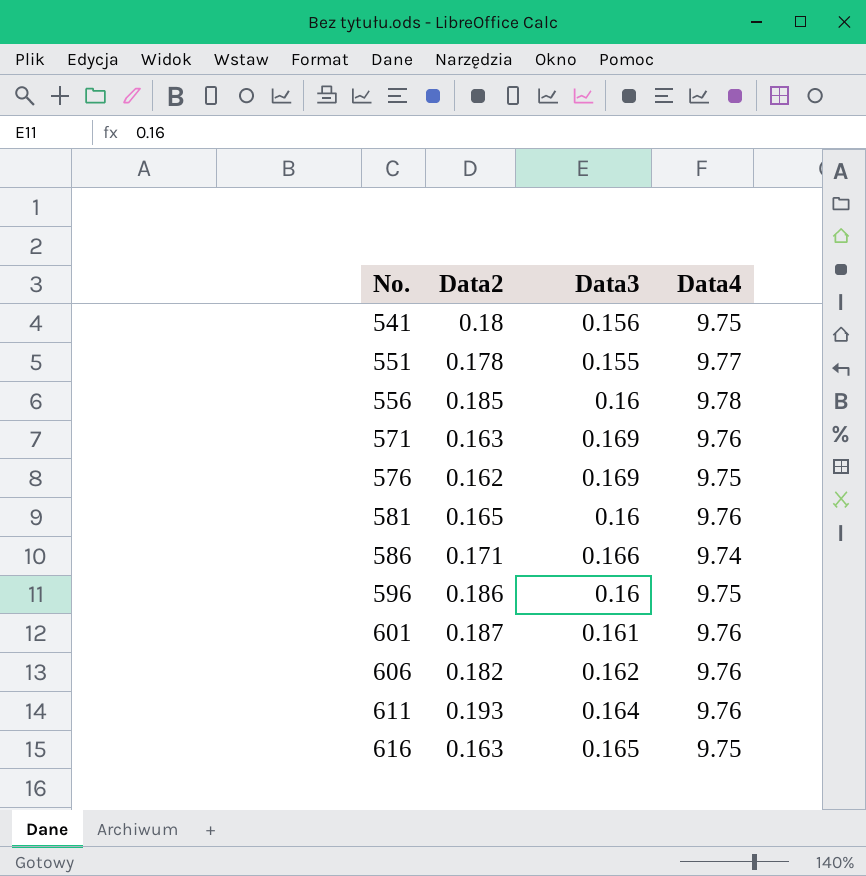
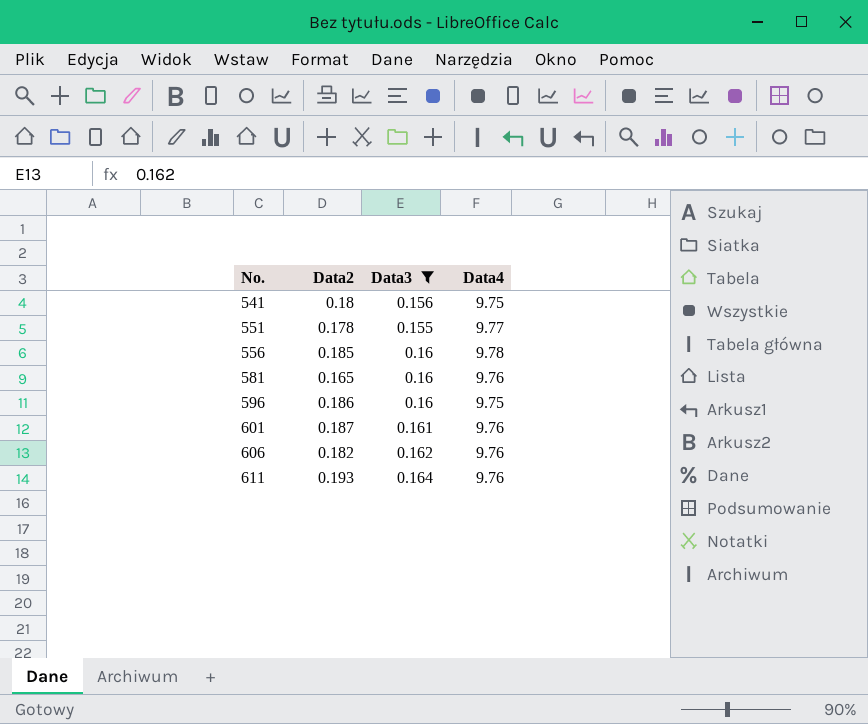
filter: none -> Data3 <= 0.164

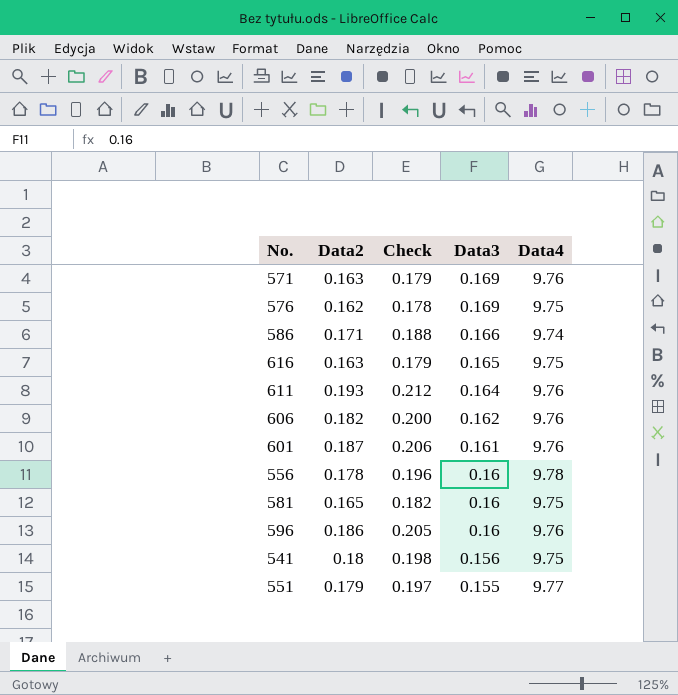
filter: Data3 <= 0.164 -> none
row order: No. ascending -> Data3 descending
column Check | formula: none -> [Data2] * 1.1
556 | Data2: 0.185 -> 0.178
581 | Data4: 9.76 -> 9.75
596 | Data4: 9.75 -> 9.76
551 | Data2: 0.178 -> 0.179

